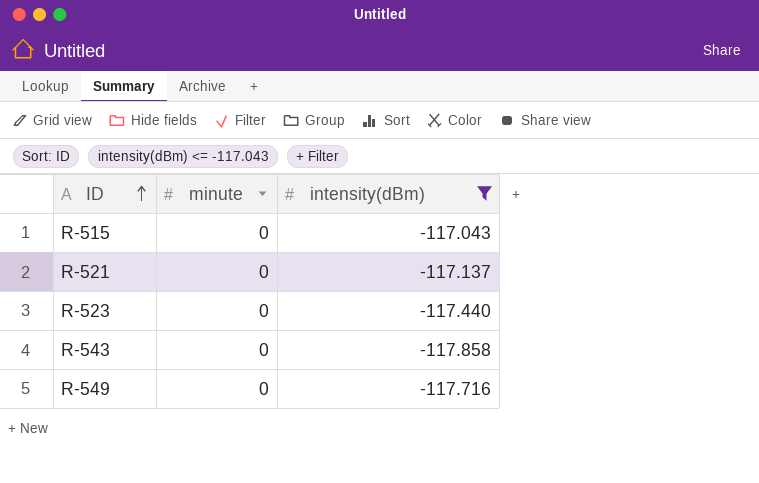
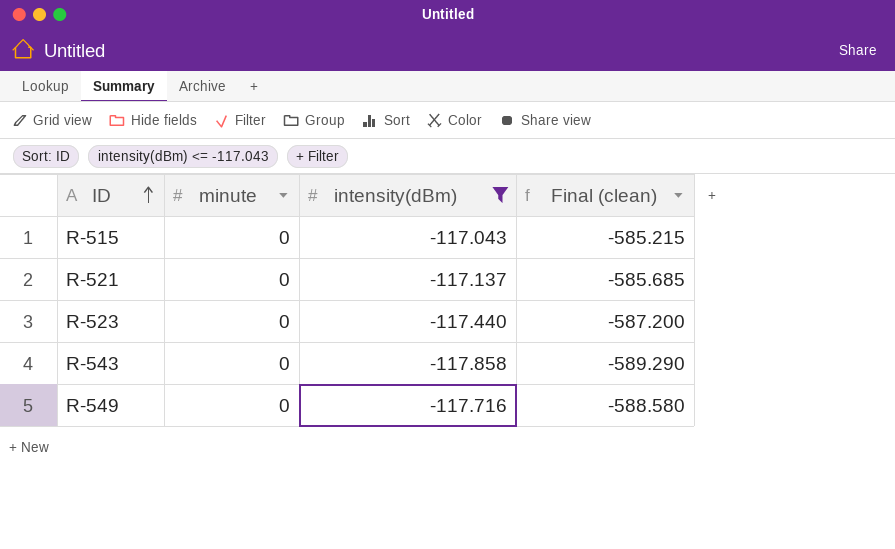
column Final (clean) | formula: none -> [intensity(dBm)] * 5

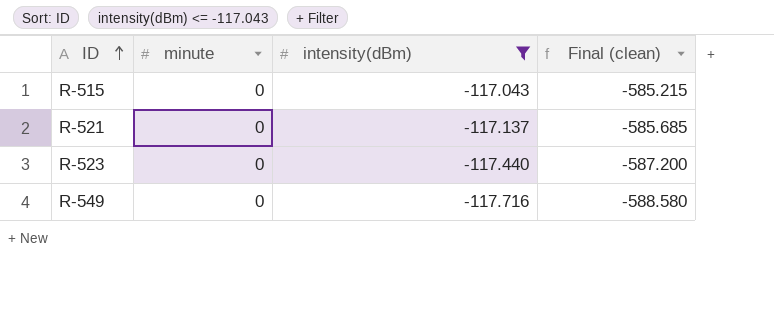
row R-543: 0 | -117.858 | -589.290 -> none

